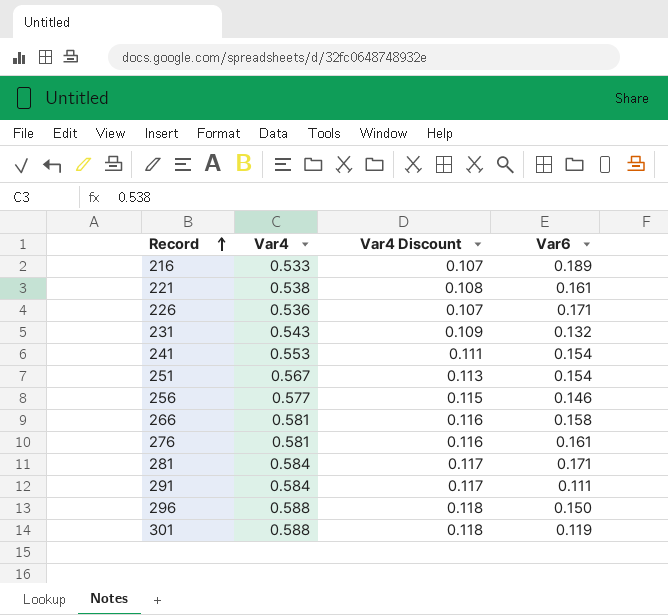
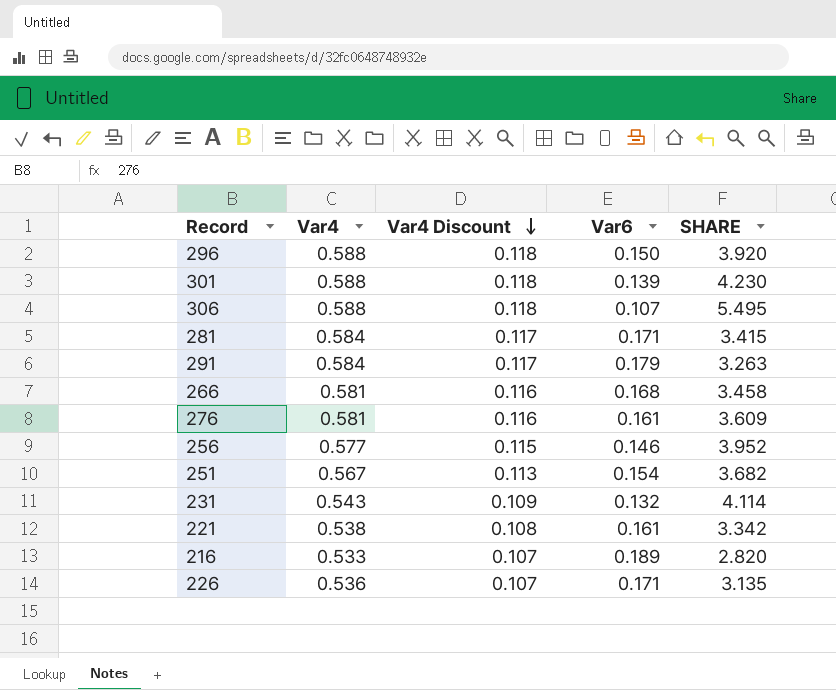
row order: Record ascending -> Var4 Discount descending
column SHARE | formula: none -> [Var4] / [Var6]
row 241: 0.553 | 0.111 | 0.154 -> none
301 | Var6: 0.119 -> 0.139
row 306: none -> 0.588 | 0.118 | 0.107 | 5.495
291 | Var6: 0.111 -> 0.179
266 | Var6: 0.158 -> 0.168

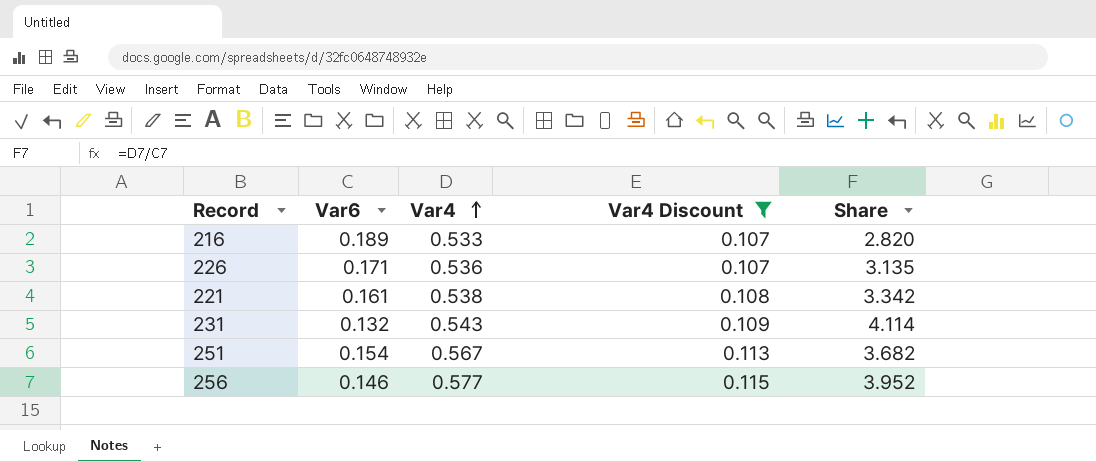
filter: none -> Var4 Discount <= 0.115
row order: Var4 Discount descending -> Var4 ascending
column Var6 | position: 4 -> 2
column name: SHARE -> Share

